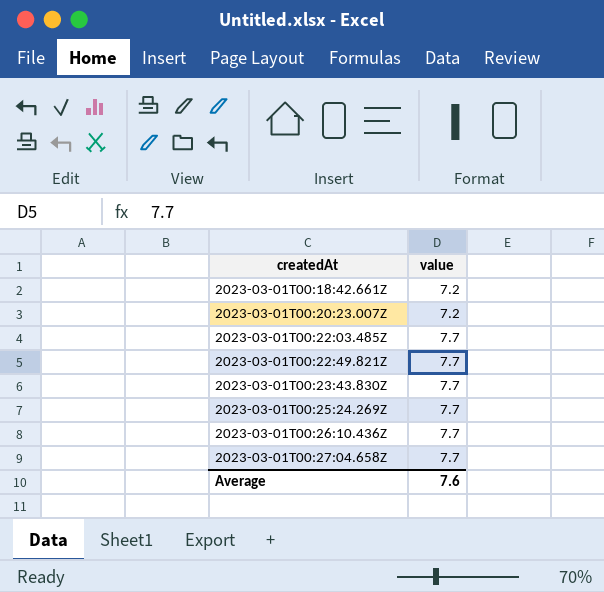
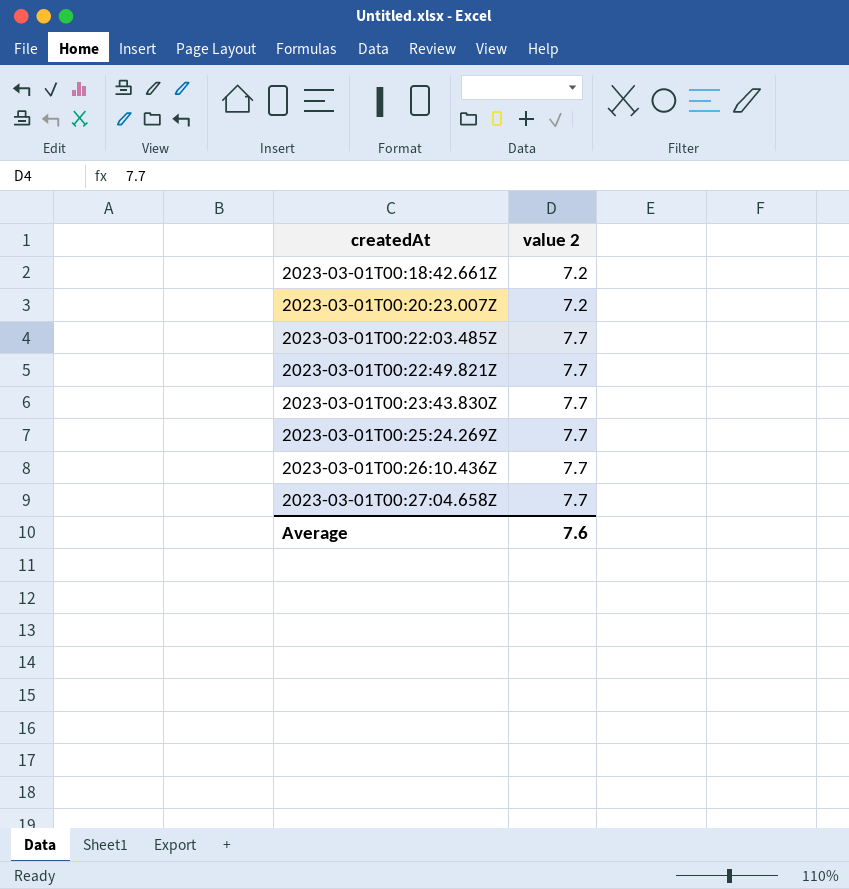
column name: value -> value 2

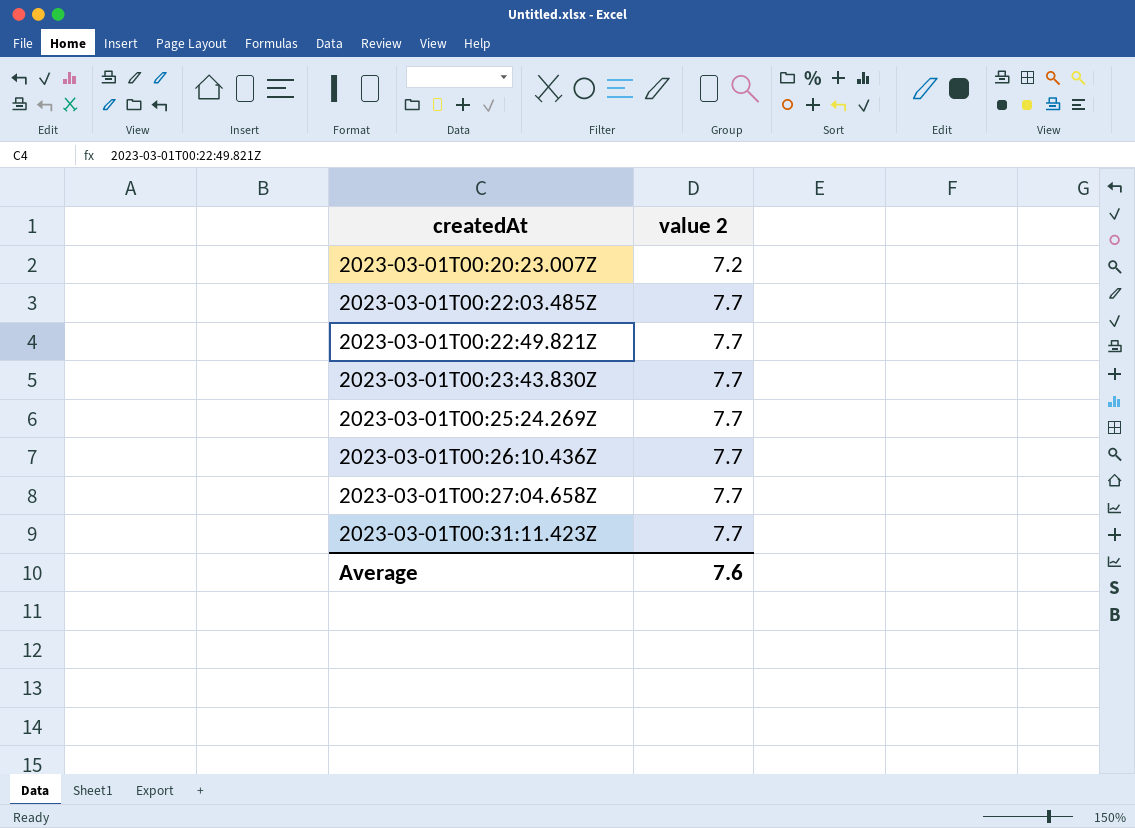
row 2023-03-01T00:18:42.661Z: 7.2 -> none
row 2023-03-01T00:31:11.423Z: none -> 7.7

